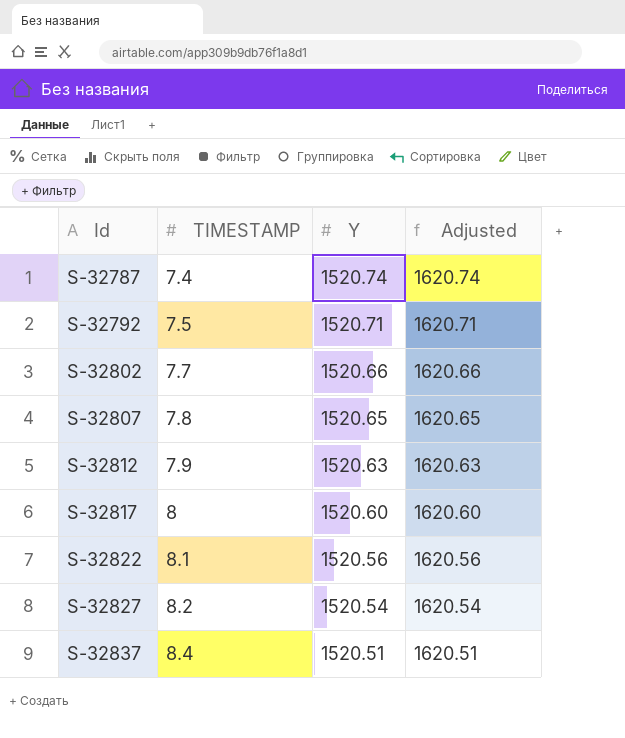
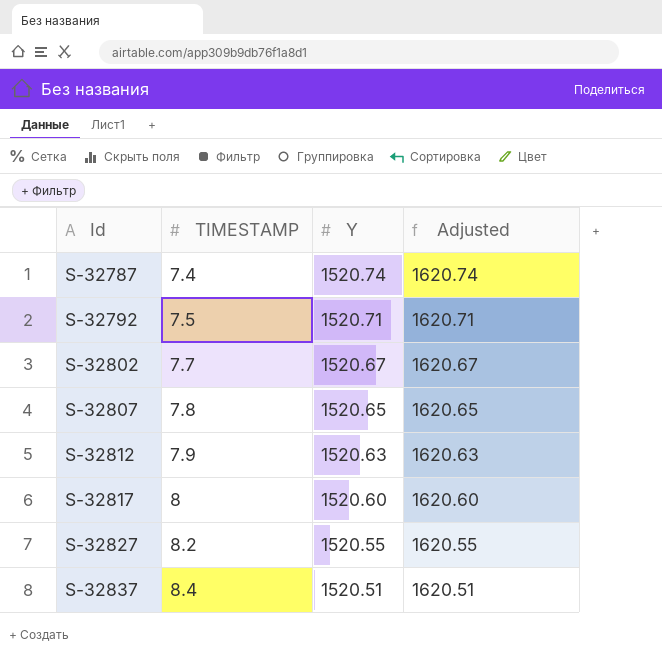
row S-32822: 8.1 | 1520.56 | 1620.56 -> none
S-32802 | Y: 1520.66 -> 1520.67
S-32802 | Adjusted: 1620.66 -> 1620.67
S-32827 | Y: 1520.54 -> 1520.55
S-32827 | Adjusted: 1620.54 -> 1620.55

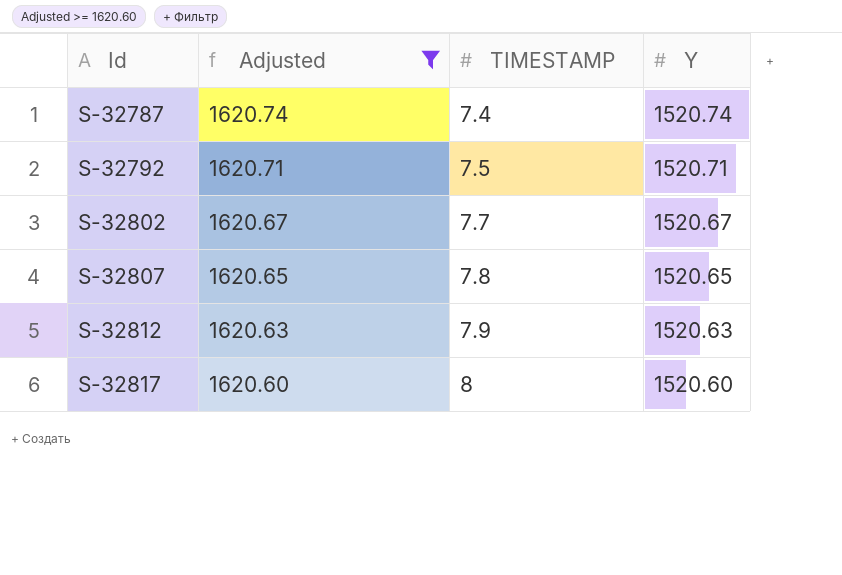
filter: none -> Adjusted >= 1620.60
column Adjusted | position: 4 -> 2

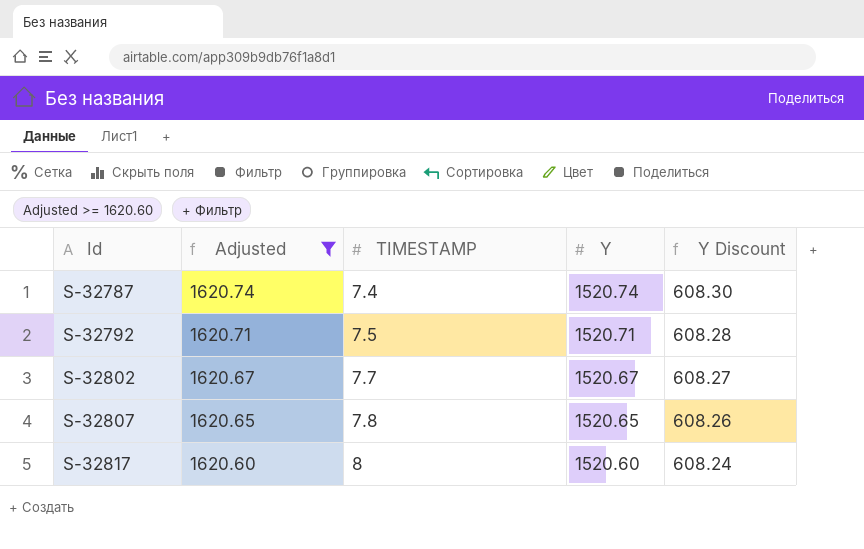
column Y Discount | formula: none -> [Y] * 0.4
row S-32812: 1620.63 | 7.9 | 1520.63 -> none

